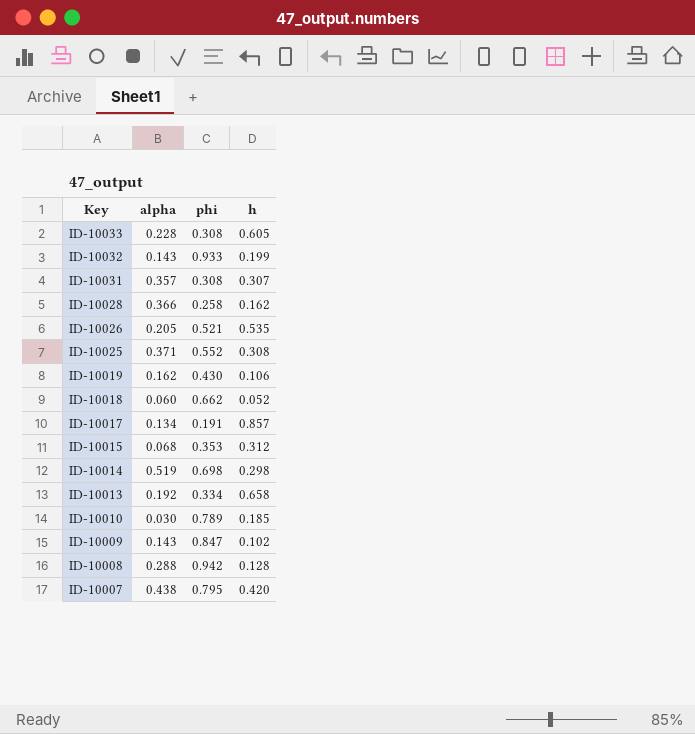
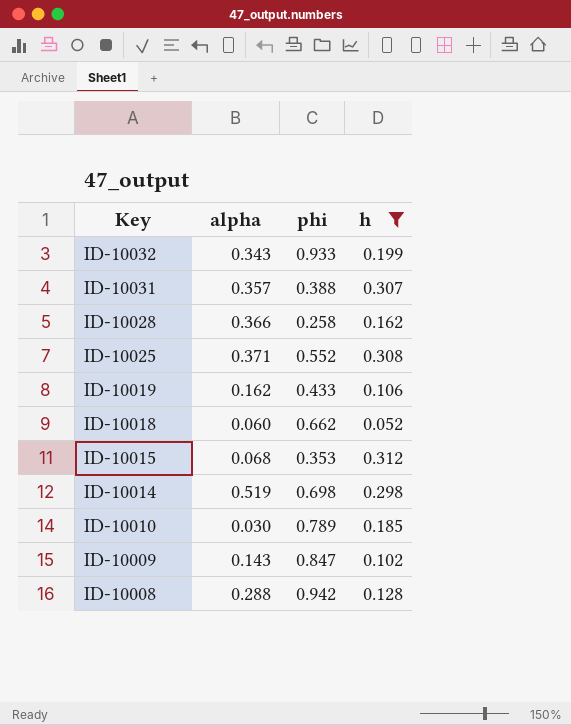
filter: none -> h <= 0.312
ID-10032 | alpha: 0.143 -> 0.343
ID-10031 | phi: 0.308 -> 0.388
ID-10019 | phi: 0.430 -> 0.433

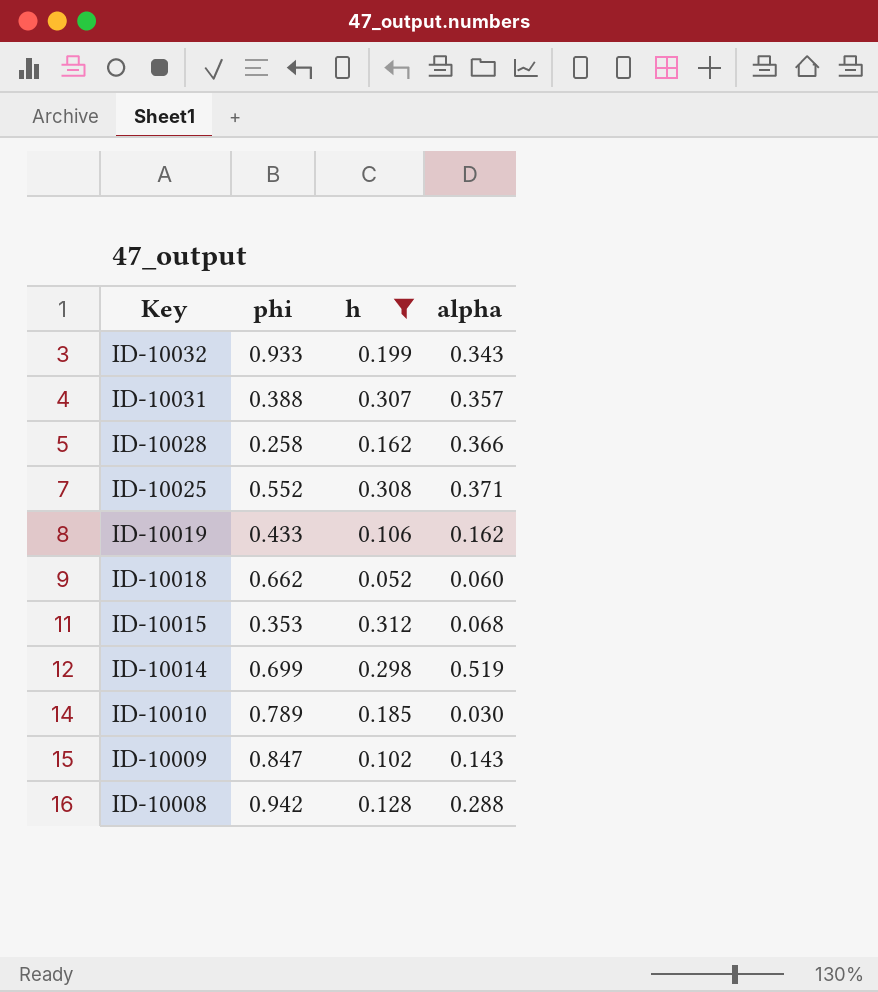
column alpha | position: 2 -> 4
ID-10014 | phi: 0.698 -> 0.699

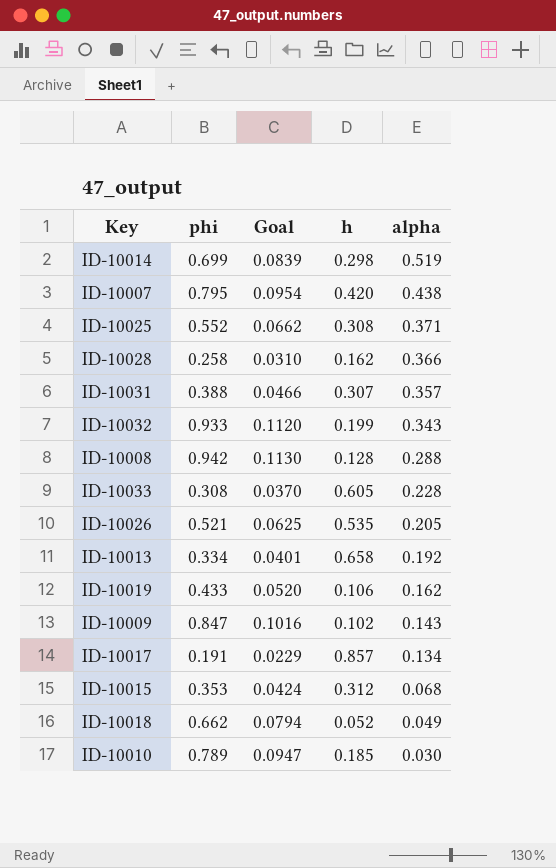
filter: h <= 0.312 -> none
row order: Key descending -> alpha descending
column Goal | formula: none -> [phi] * 0.12
ID-10018 | alpha: 0.060 -> 0.049

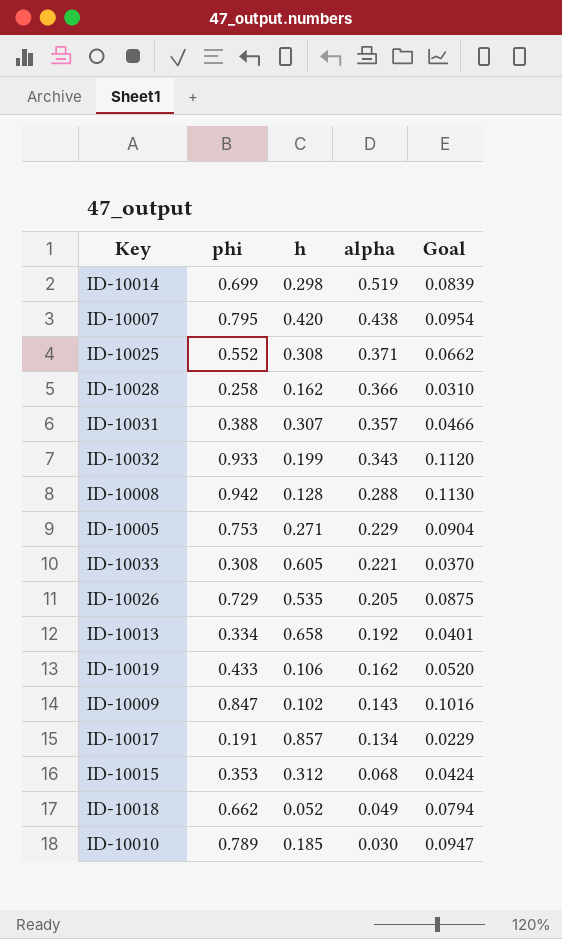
column Goal | position: 3 -> 5
row ID-10005: none -> 0.753 | 0.271 | 0.229 | 0.0904
ID-10033 | alpha: 0.228 -> 0.221
ID-10026 | phi: 0.521 -> 0.729
ID-10026 | Goal: 0.0625 -> 0.0875

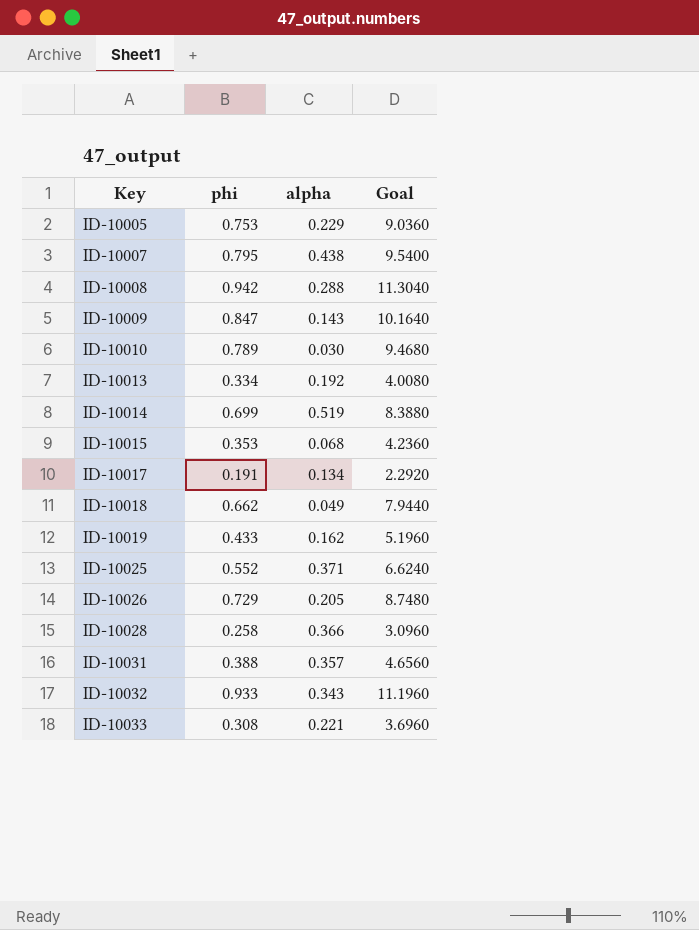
row order: alpha descending -> Key ascending
column h | position: 3 -> none
column Goal | formula: [phi] * 0.12 -> [phi] * 12

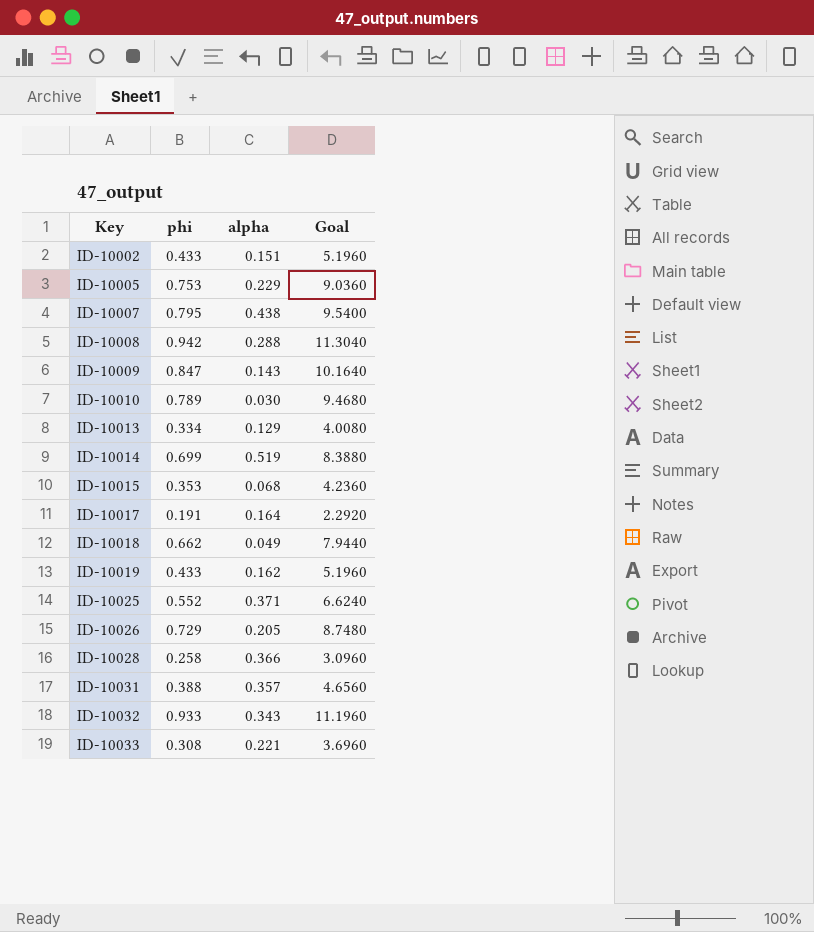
row ID-10002: none -> 0.433 | 0.151 | 5.1960
ID-10013 | alpha: 0.192 -> 0.129
ID-10017 | alpha: 0.134 -> 0.164

